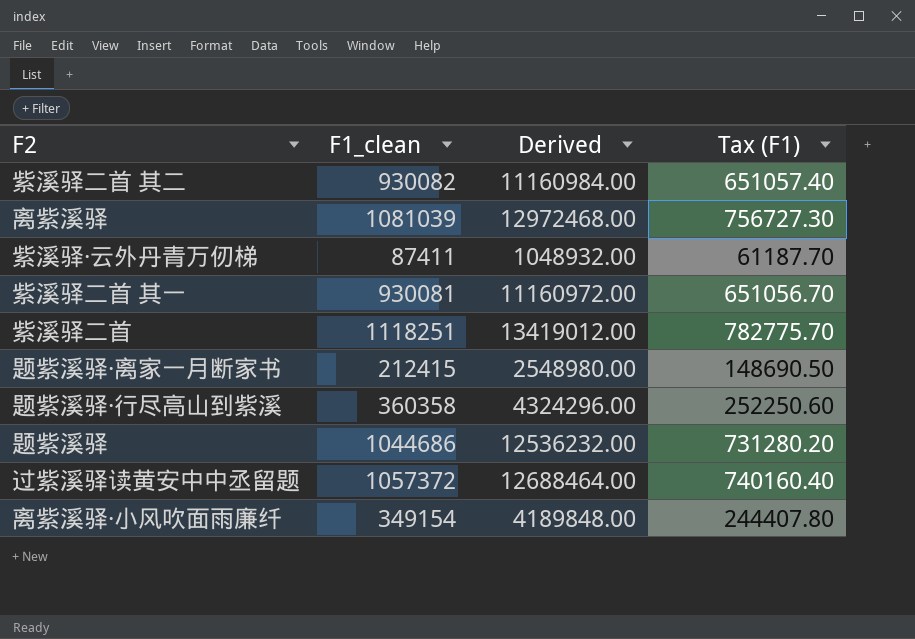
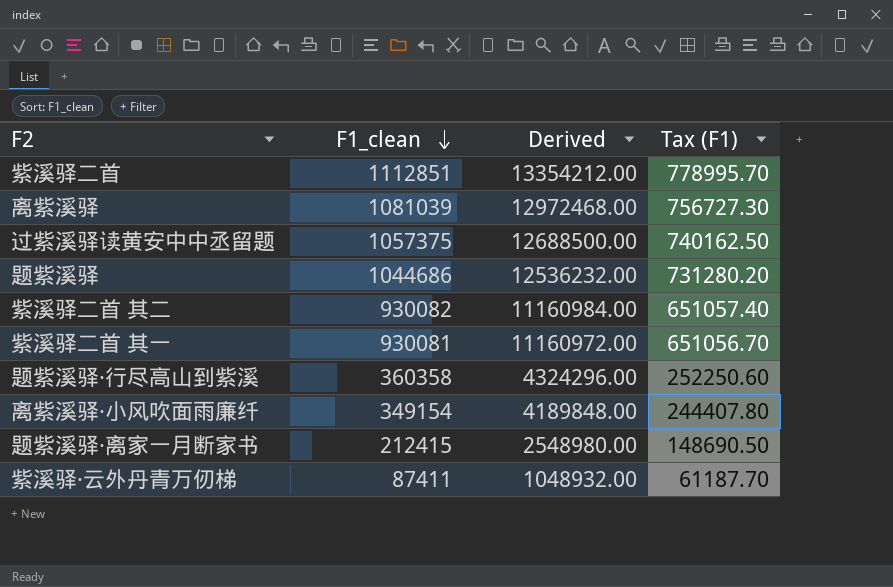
row order: none -> F1_clean descending
紫溪驿二首 | F1_clean: 1118251 -> 1112851
紫溪驿二首 | Derived: 13419012.00 -> 13354212.00
紫溪驿二首 | Tax (F1): 782775.70 -> 778995.70
过紫溪驿读黄安中中丞留题 | F1_clean: 1057372 -> 1057375
过紫溪驿读黄安中中丞留题 | Derived: 12688464.00 -> 12688500.00
过紫溪驿读黄安中中丞留题 | Tax (F1): 740160.40 -> 740162.50

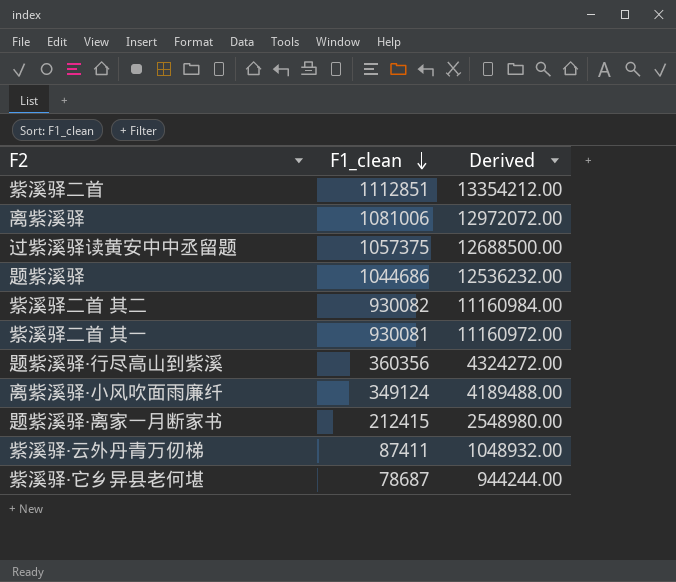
column Tax (F1) | formula: [F1_clean] * 0.7 -> none
离紫溪驿 | F1_clean: 1081039 -> 1081006
离紫溪驿 | Derived: 12972468.00 -> 12972072.00
题紫溪驿·行尽高山到紫溪 | F1_clean: 360358 -> 360356
题紫溪驿·行尽高山到紫溪 | Derived: 4324296.00 -> 4324272.00
离紫溪驿·小风吹面雨廉纤 | F1_clean: 349154 -> 349124
离紫溪驿·小风吹面雨廉纤 | Derived: 4189848.00 -> 4189488.00
row 紫溪驿·它乡异县老何堪: none -> 78687 | 944244.00

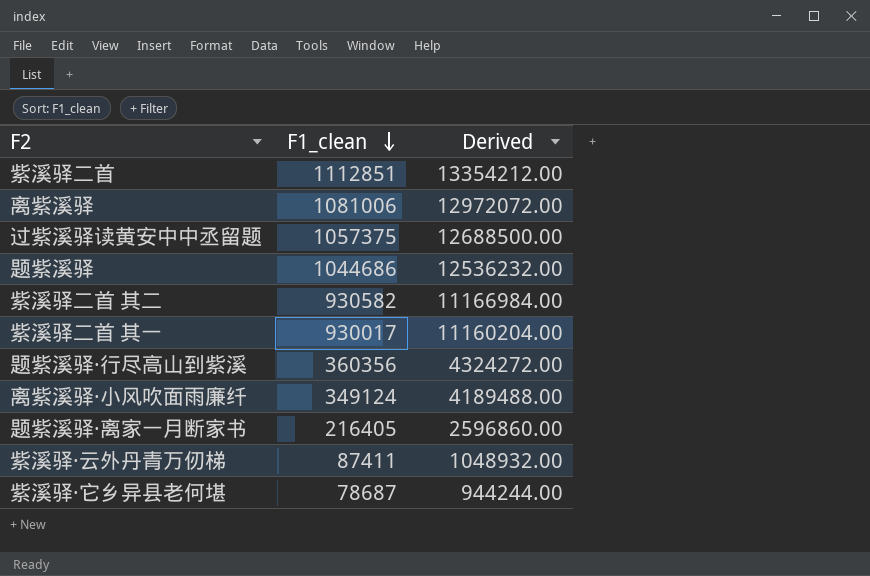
紫溪驿二首 其二 | F1_clean: 930082 -> 930582
紫溪驿二首 其二 | Derived: 11160984.00 -> 11166984.00
紫溪驿二首 其一 | F1_clean: 930081 -> 930017
紫溪驿二首 其一 | Derived: 11160972.00 -> 11160204.00
题紫溪驿·离家一月断家书 | F1_clean: 212415 -> 216405
题紫溪驿·离家一月断家书 | Derived: 2548980.00 -> 2596860.00

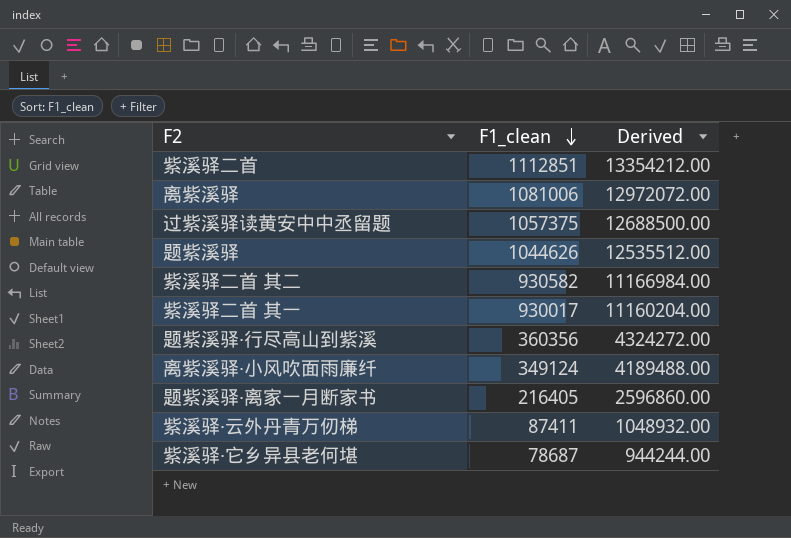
题紫溪驿 | F1_clean: 1044686 -> 1044626
题紫溪驿 | Derived: 12536232.00 -> 12535512.00

